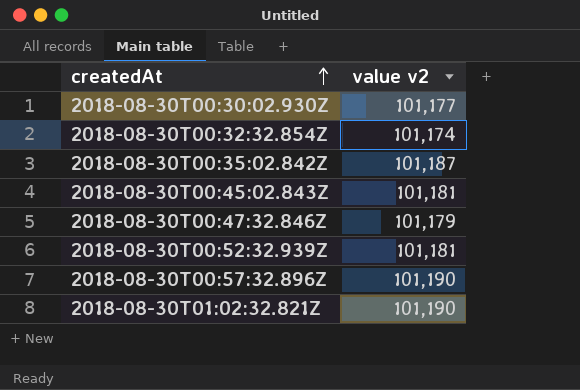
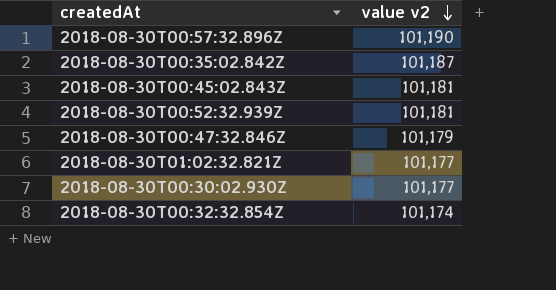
row order: createdAt ascending -> value v2 descending
2018-08-30T01:02:32.821Z | value v2: 101,190 -> 101,177

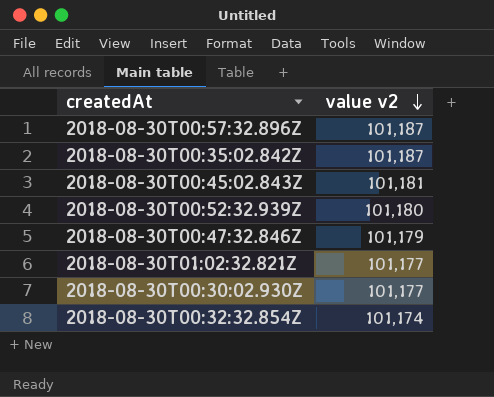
2018-08-30T00:57:32.896Z | value v2: 101,190 -> 101,187
2018-08-30T00:52:32.939Z | value v2: 101,181 -> 101,180

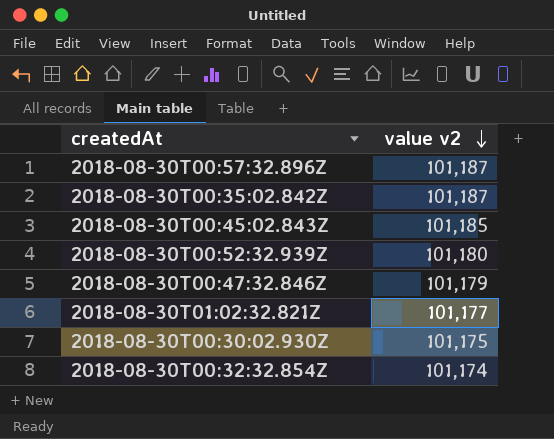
2018-08-30T00:45:02.843Z | value v2: 101,181 -> 101,185
2018-08-30T00:30:02.930Z | value v2: 101,177 -> 101,175

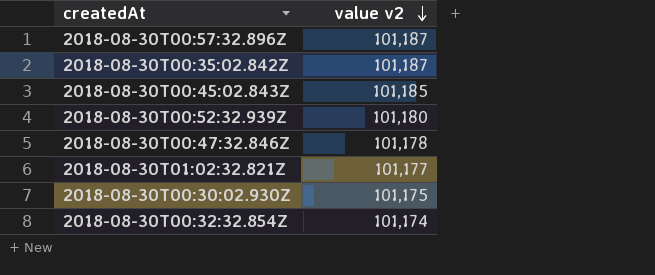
2018-08-30T00:47:32.846Z | value v2: 101,179 -> 101,178

